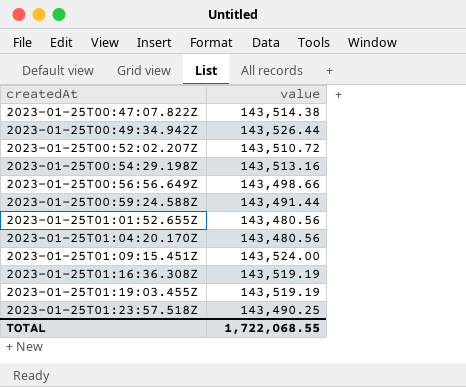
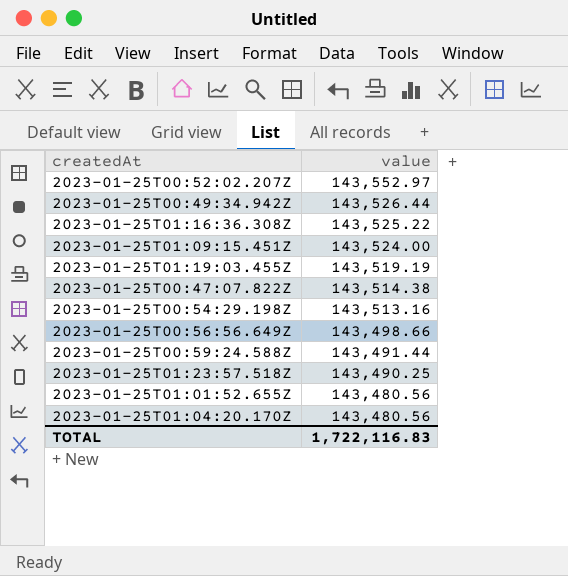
row order: createdAt ascending -> value descending
2023-01-25T00:52:02.207Z | value: 143,510.72 -> 143,552.97
2023-01-25T01:16:36.308Z | value: 143,519.19 -> 143,525.22
TOTAL | value: 1,722,068.55 -> 1,722,116.83

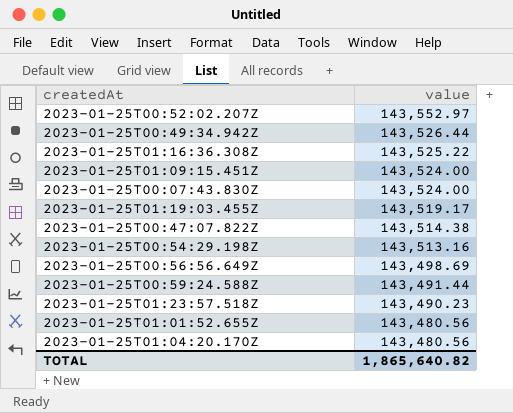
row 2023-01-25T00:07:43.830Z: none -> 143,524.00
2023-01-25T01:19:03.455Z | value: 143,519.19 -> 143,519.17
2023-01-25T00:56:56.649Z | value: 143,498.66 -> 143,498.69
2023-01-25T01:23:57.518Z | value: 143,490.25 -> 143,490.23
TOTAL | value: 1,722,116.83 -> 1,865,640.82

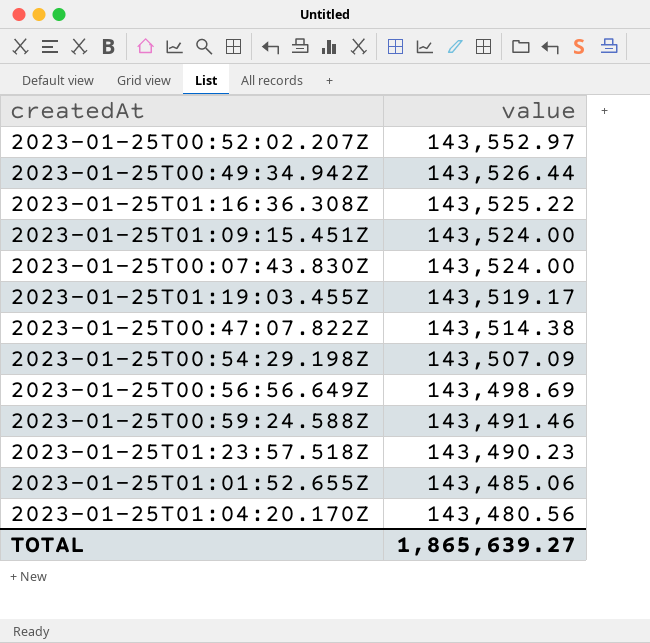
2023-01-25T00:54:29.198Z | value: 143,513.16 -> 143,507.09
2023-01-25T00:59:24.588Z | value: 143,491.44 -> 143,491.46
2023-01-25T01:01:52.655Z | value: 143,480.56 -> 143,485.06
TOTAL | value: 1,865,640.82 -> 1,865,639.27

